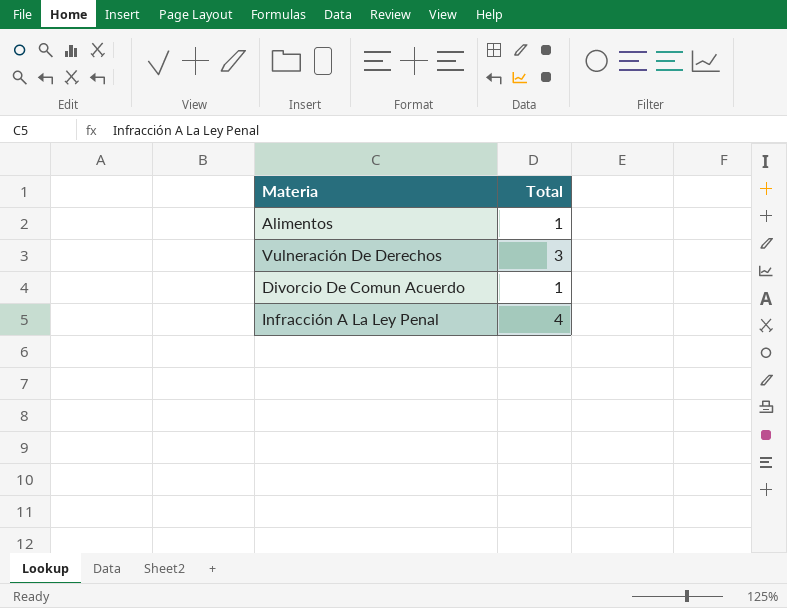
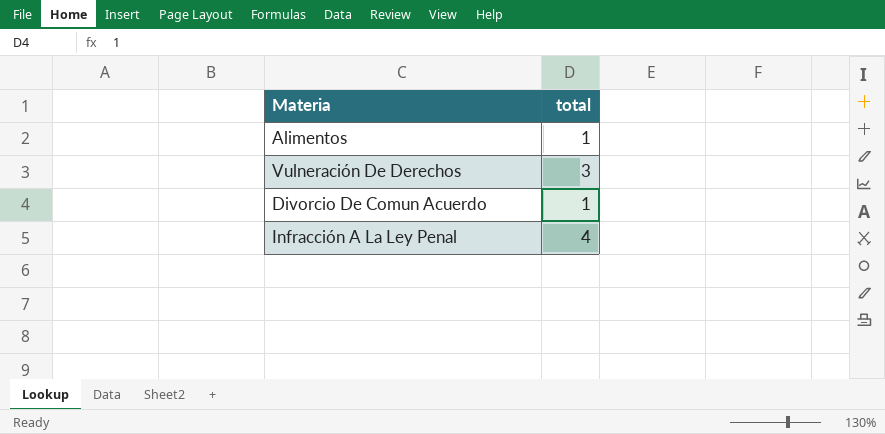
column name: Total -> total

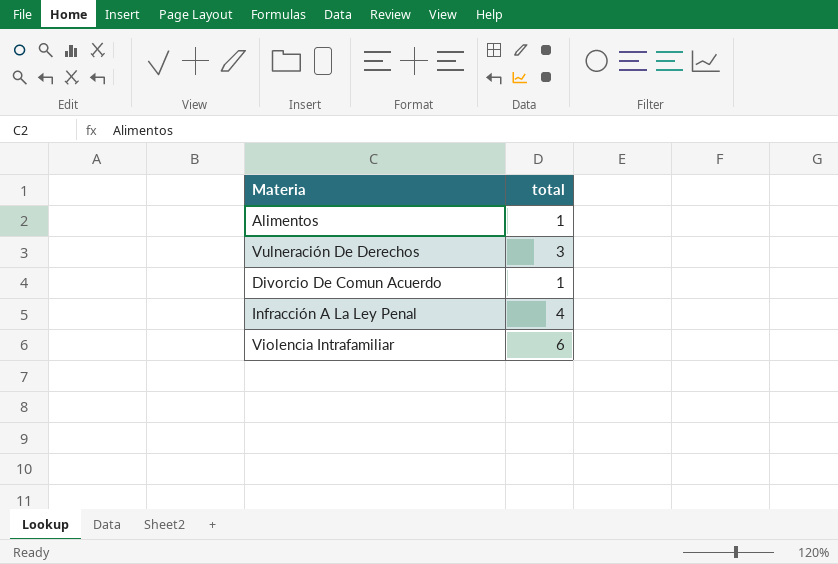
row Violencia Intrafamiliar: none -> 6

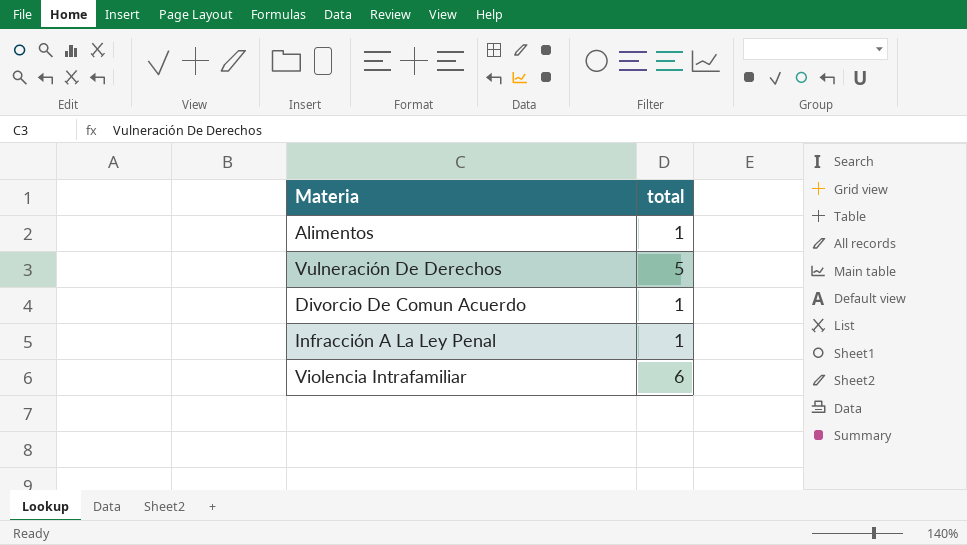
Vulneración De Derechos | total: 3 -> 5
Infracción A La Ley Penal | total: 4 -> 1

